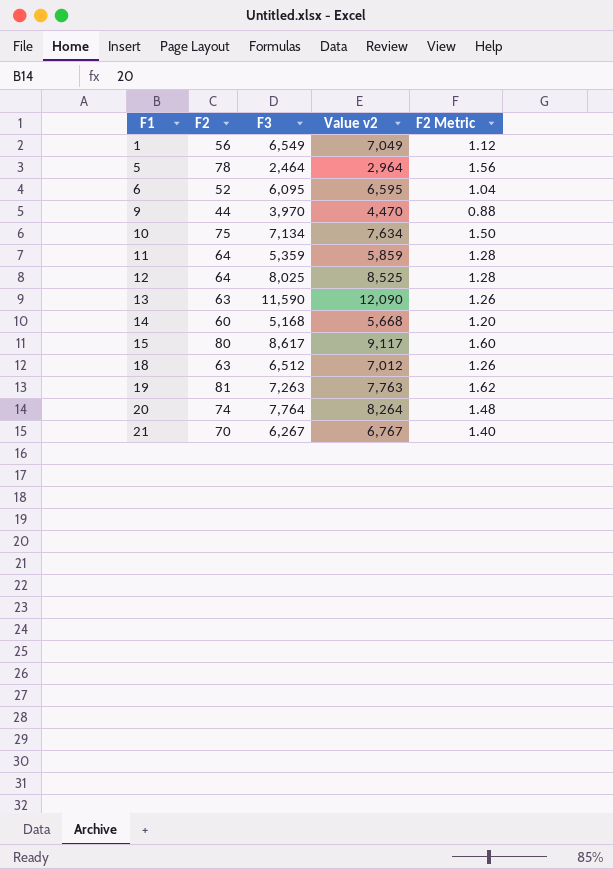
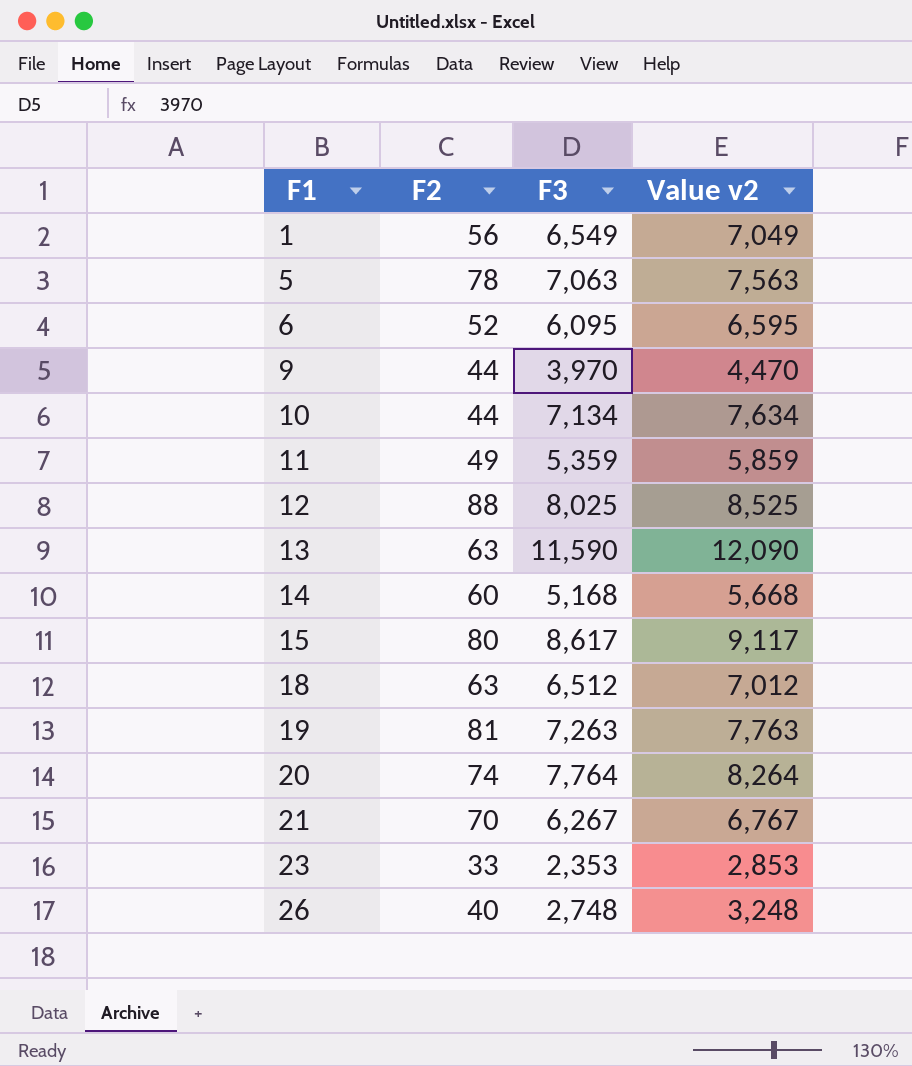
column F2 Metric | formula: [F2] * 0.02 -> none
5 | F3: 2,464 -> 7,063
5 | Value v2: 2,964 -> 7,563
10 | F2: 75 -> 44
11 | F2: 64 -> 49
12 | F2: 64 -> 88
row 23: none -> 33 | 2,353 | 2,853
row 26: none -> 40 | 2,748 | 3,248

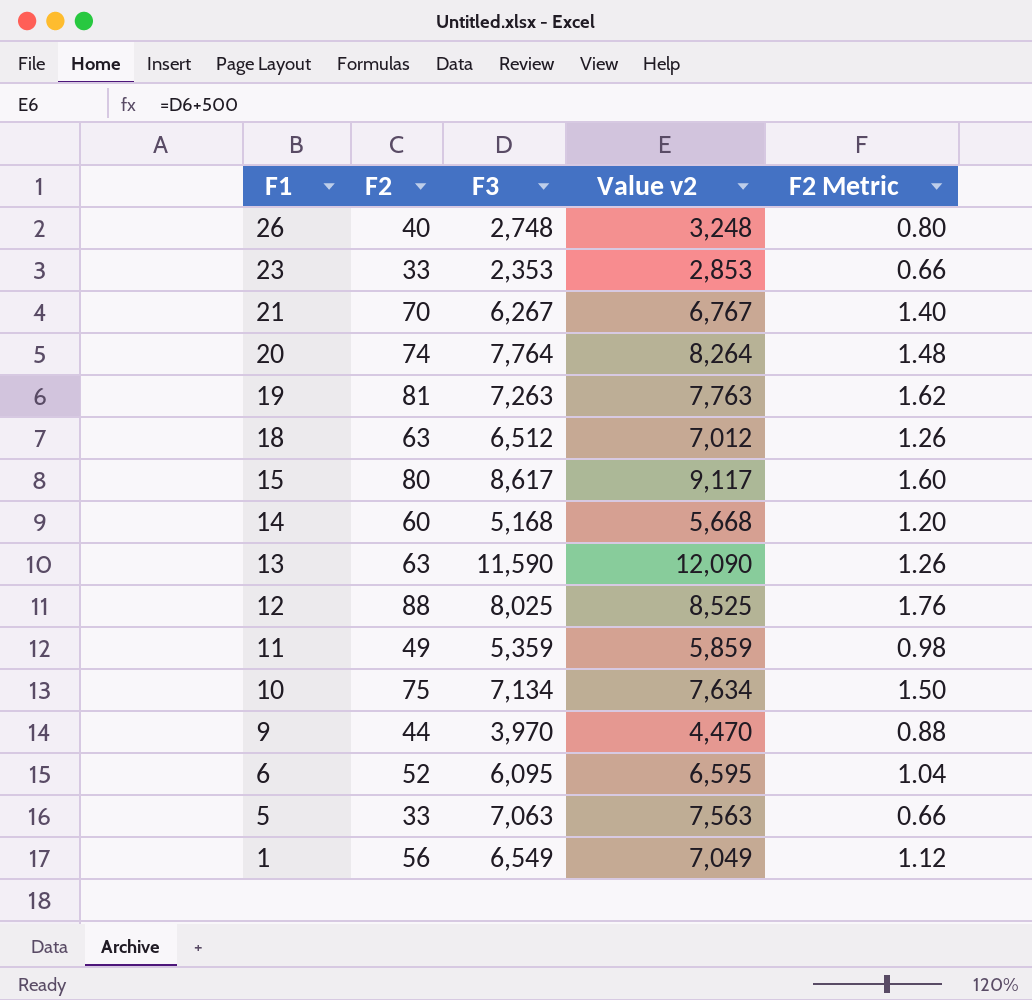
row order: F1 ascending -> F1 descending
column F2 Metric | formula: none -> [F2] * 0.02
10 | F2: 44 -> 75
5 | F2: 78 -> 33

